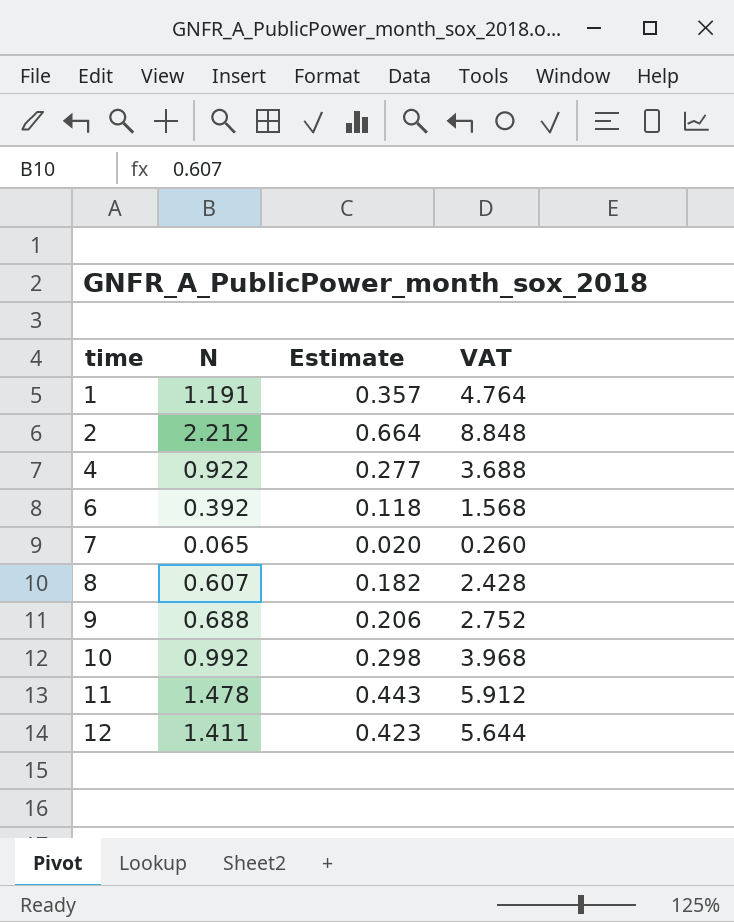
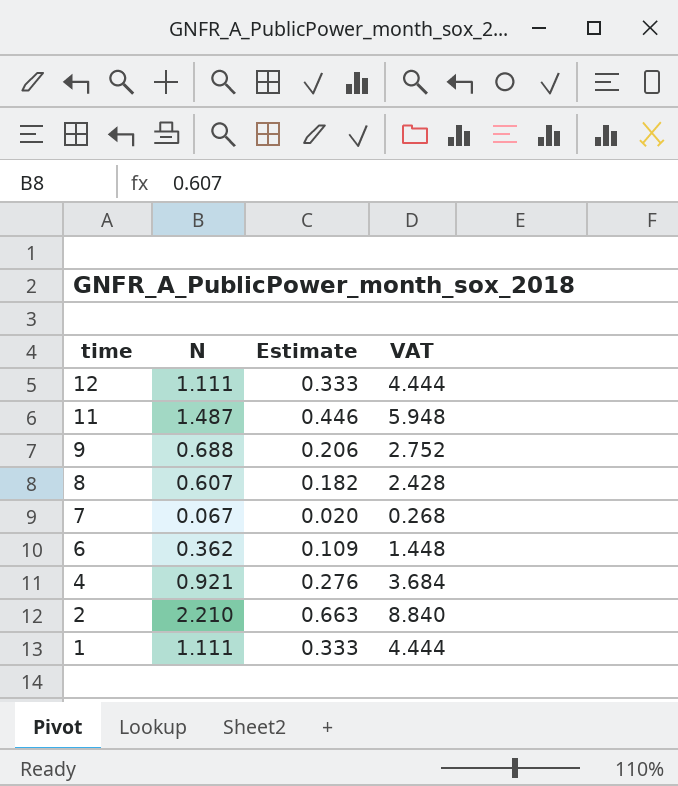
row order: time ascending -> time descending
row 10: 0.992 | 0.298 | 3.968 -> none
12 | N: 1.411 -> 1.111
12 | Estimate: 0.423 -> 0.333
12 | VAT: 5.644 -> 4.444
11 | N: 1.478 -> 1.487
11 | Estimate: 0.443 -> 0.446
11 | VAT: 5.912 -> 5.948
7 | N: 0.065 -> 0.067
7 | VAT: 0.260 -> 0.268
6 | N: 0.392 -> 0.362
6 | Estimate: 0.118 -> 0.109
6 | VAT: 1.568 -> 1.448
4 | N: 0.922 -> 0.921
4 | Estimate: 0.277 -> 0.276
4 | VAT: 3.688 -> 3.684
2 | N: 2.212 -> 2.210
2 | Estimate: 0.664 -> 0.663
2 | VAT: 8.848 -> 8.840
1 | N: 1.191 -> 1.111
1 | Estimate: 0.357 -> 0.333
1 | VAT: 4.764 -> 4.444

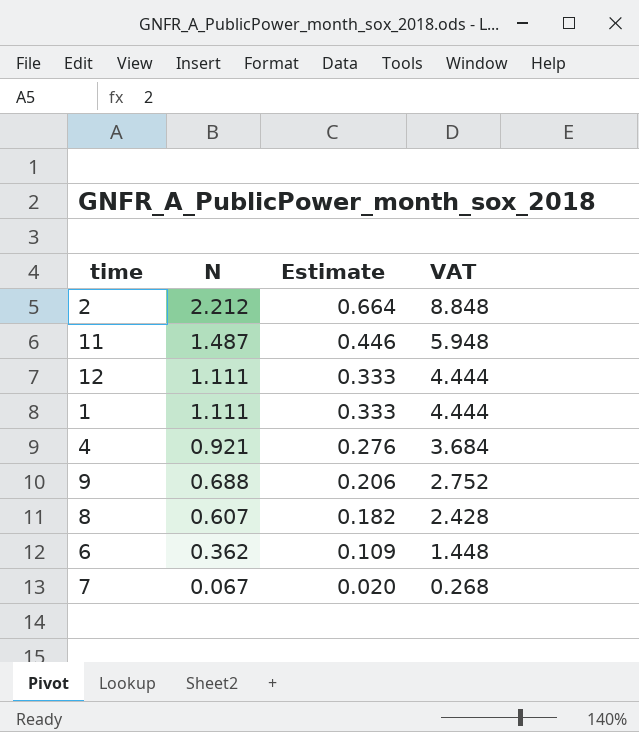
row order: time descending -> N descending
2 | N: 2.210 -> 2.212
2 | Estimate: 0.663 -> 0.664
2 | VAT: 8.840 -> 8.848

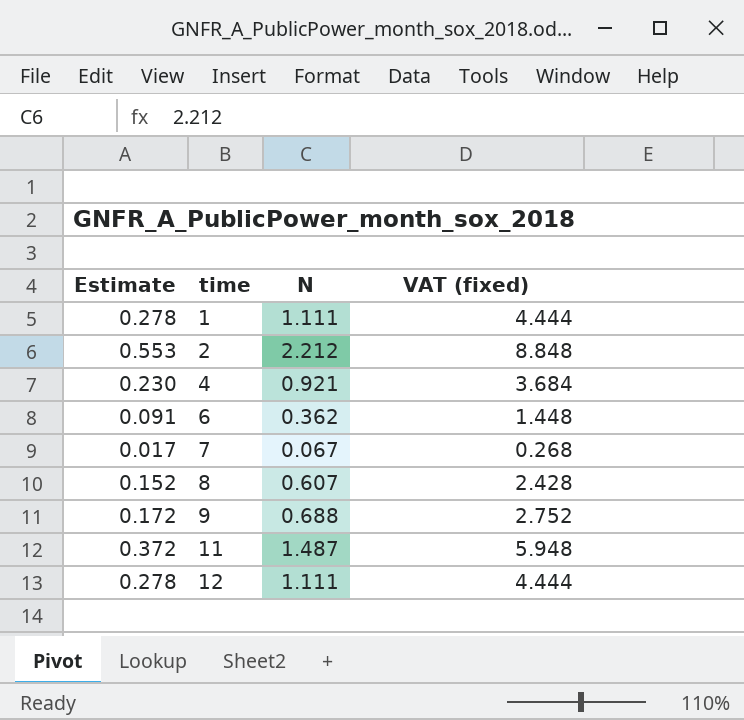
row order: N descending -> time ascending
column Estimate | formula: [N] * 0.3 -> [N] * 0.25
column Estimate | position: 3 -> 1
column name: VAT -> VAT (fixed)

